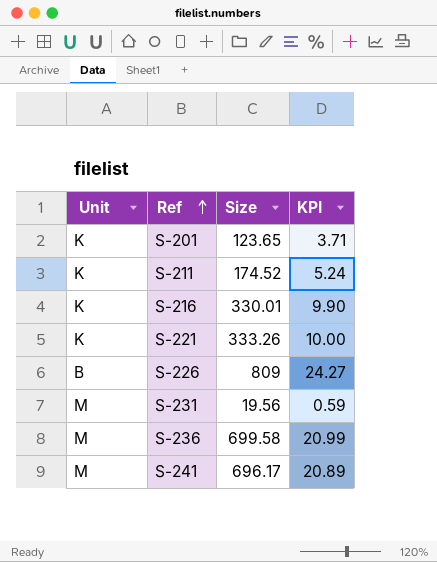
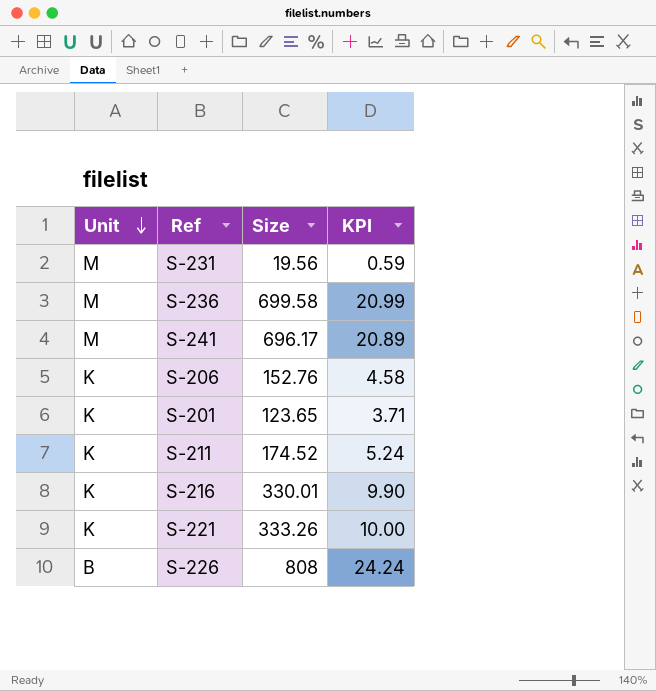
row order: Ref ascending -> Unit descending
row S-206: none -> K | 152.76 | 4.58
S-226 | Size: 809 -> 808
S-226 | KPI: 24.27 -> 24.24

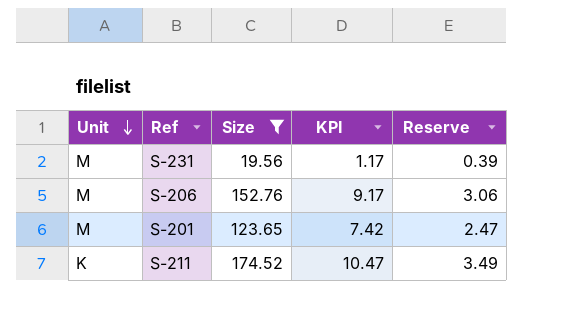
filter: none -> Size <= 174.52
column KPI | formula: [Size] * 0.03 -> [Size] * 0.06
column Reserve | formula: none -> [Size] * 0.02
S-206 | Unit: K -> M
S-201 | Unit: K -> M

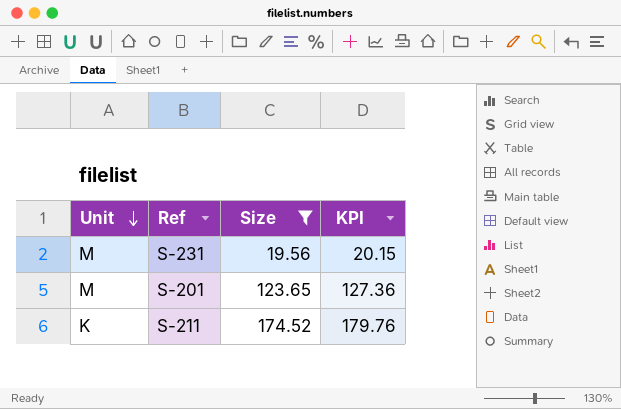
column Reserve | formula: [Size] * 0.02 -> none
column KPI | formula: [Size] * 0.06 -> [Size] * 1.03
row S-206: M | 152.76 | 9.17 | 3.06 -> none

